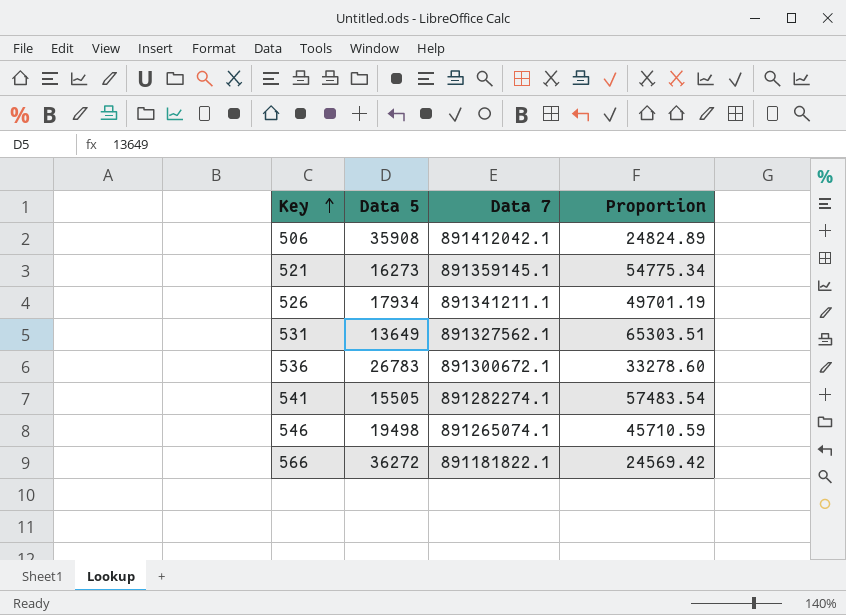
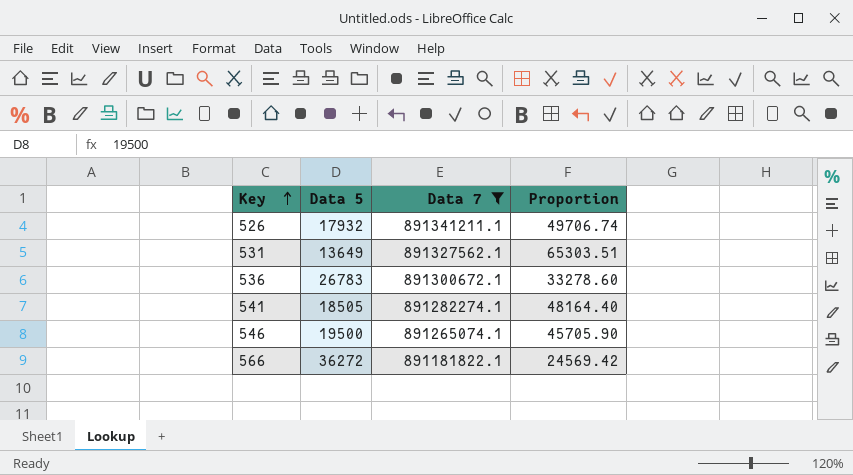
filter: none -> Data 7 <= 891341211.1
526 | Data 5: 17934 -> 17932
526 | Proportion: 49701.19 -> 49706.74
541 | Data 5: 15505 -> 18505
541 | Proportion: 57483.54 -> 48164.40
546 | Data 5: 19498 -> 19500
546 | Proportion: 45710.59 -> 45705.90

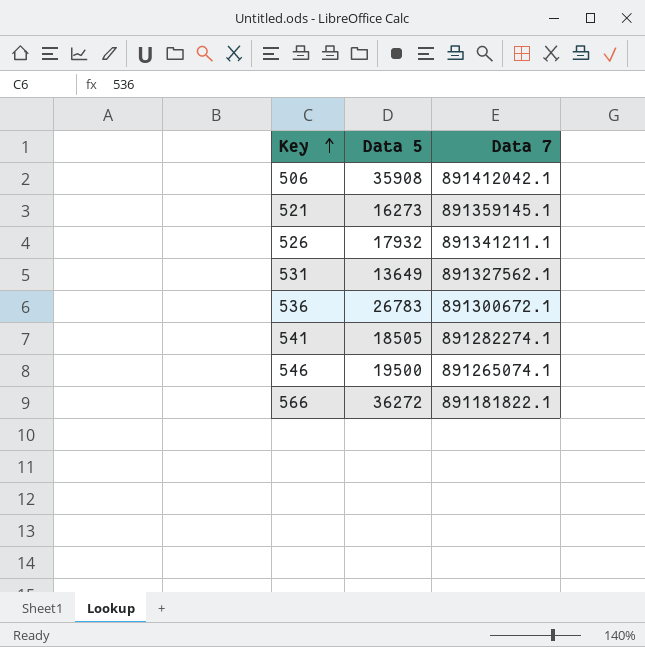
filter: Data 7 <= 891341211.1 -> none
column Proportion | formula: [Data 7] / [Data 5] -> none

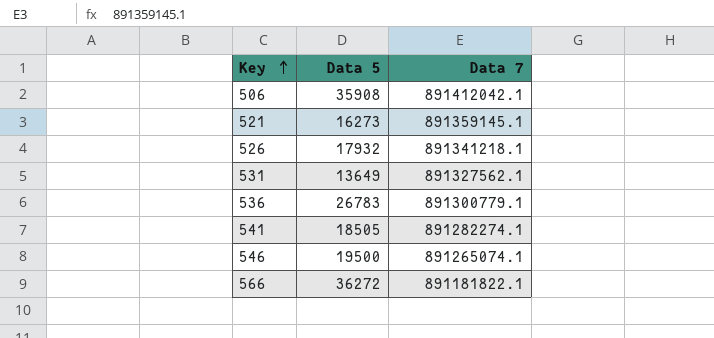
526 | Data 7: 891341211.1 -> 891341218.1
536 | Data 7: 891300672.1 -> 891300779.1

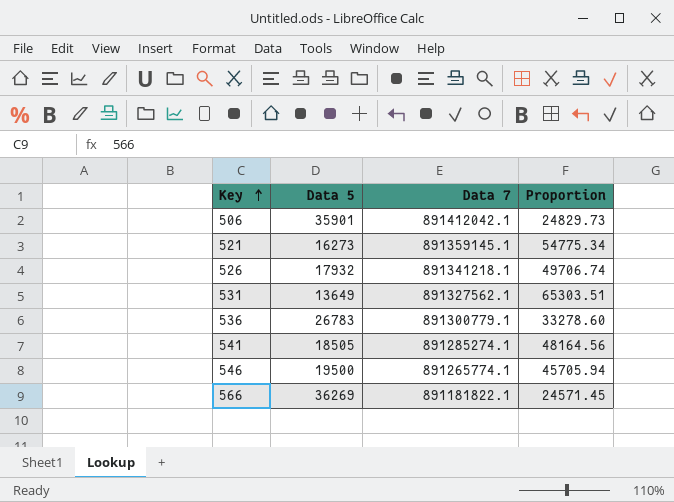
column Proportion | formula: none -> [Data 7] / [Data 5]
506 | Data 5: 35908 -> 35901
541 | Data 7: 891282274.1 -> 891285274.1
546 | Data 7: 891265074.1 -> 891265774.1
566 | Data 5: 36272 -> 36269

